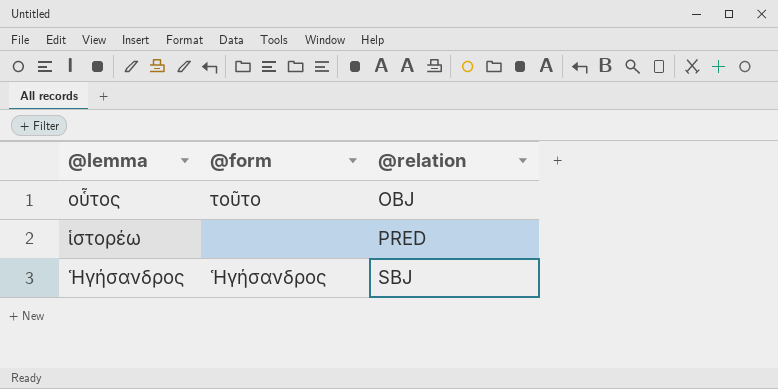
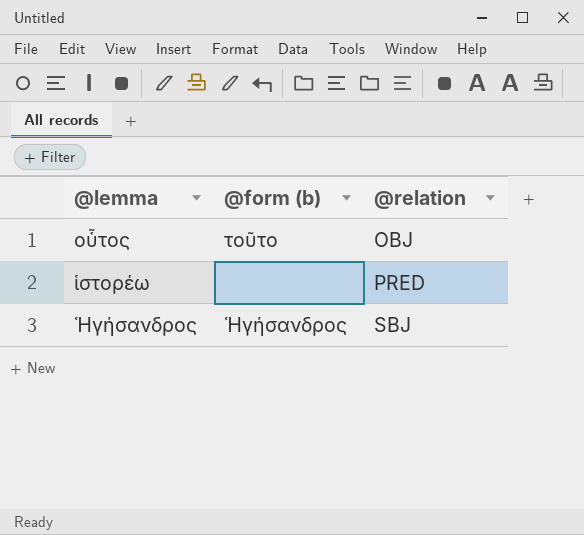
column name: @form -> @form (b)

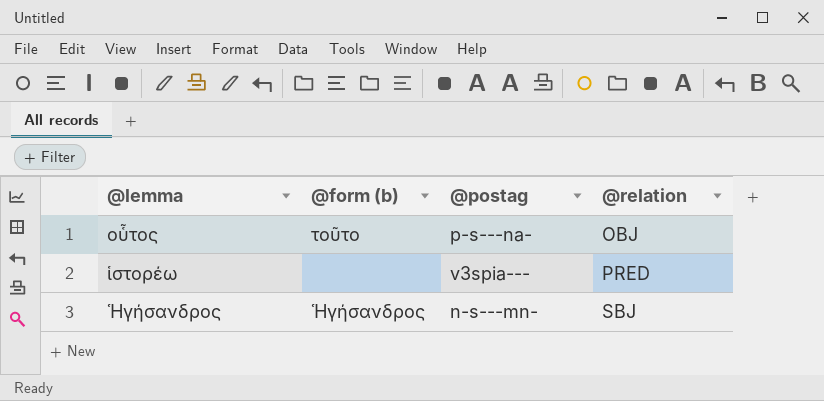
column @postag | position: none -> 3

